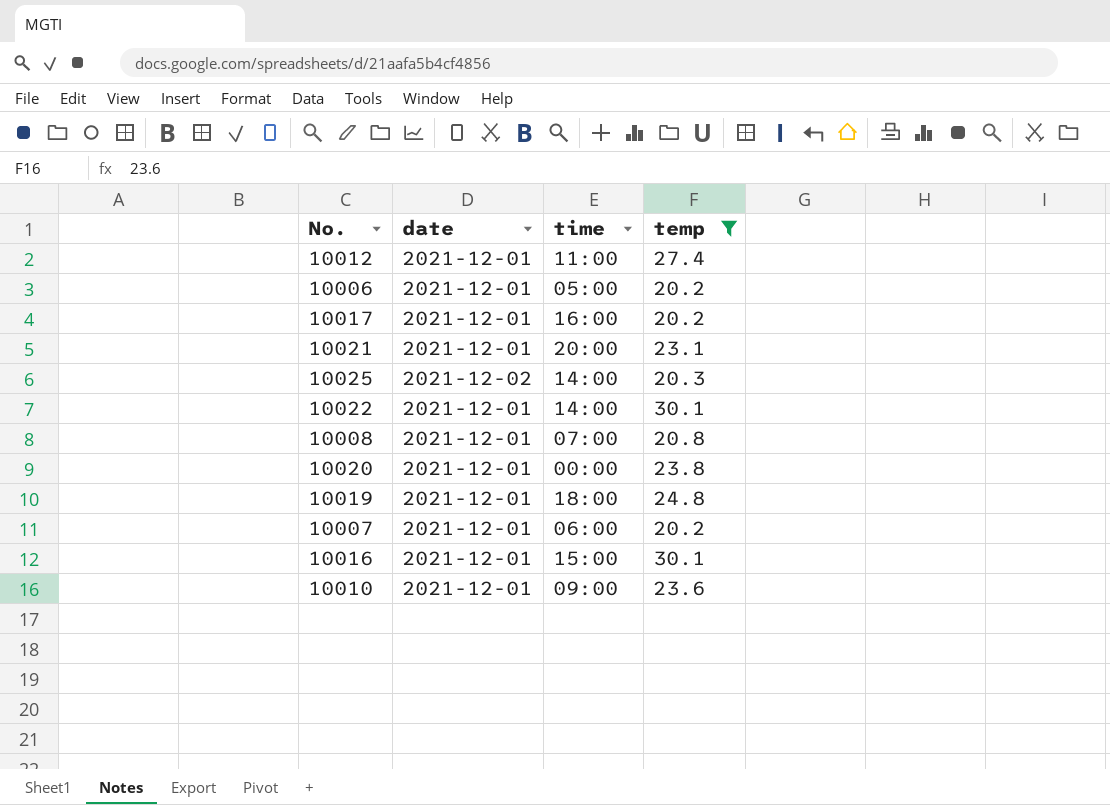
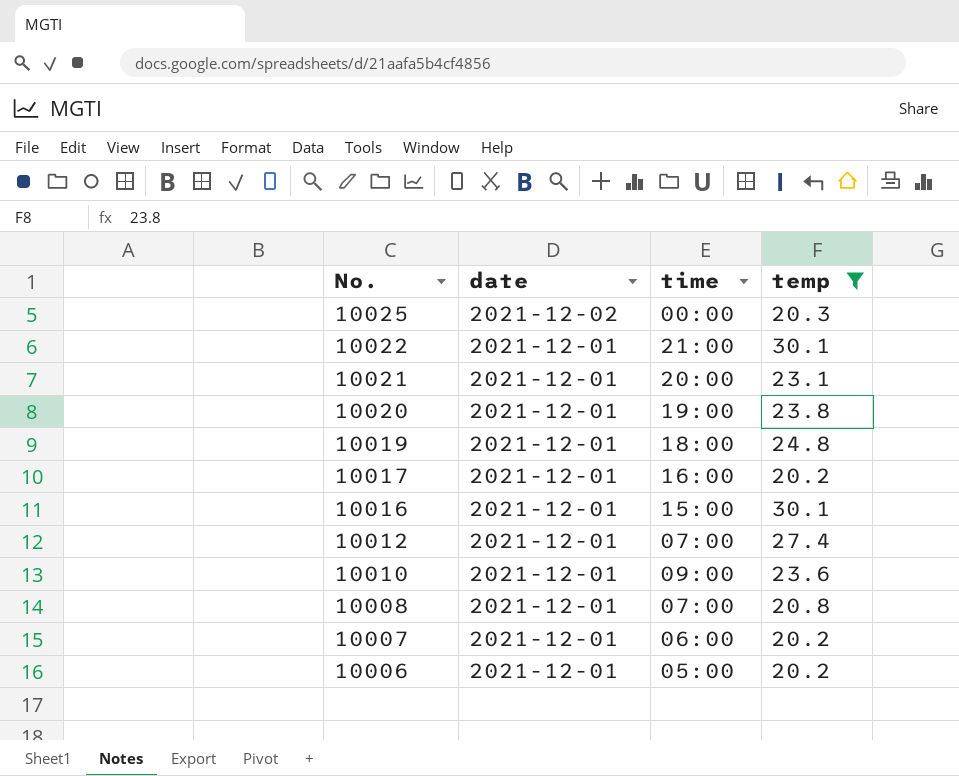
row order: none -> No. descending
10025 | time: 14:00 -> 00:00
10022 | time: 14:00 -> 21:00
10020 | time: 00:00 -> 19:00
10012 | time: 11:00 -> 07:00

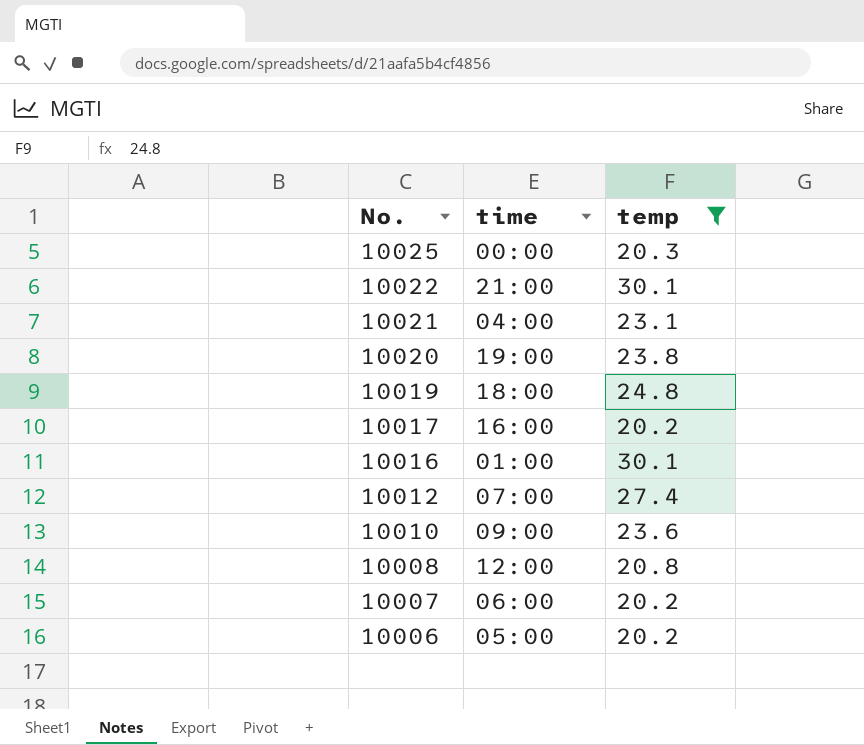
column date | position: 2 -> none
10021 | time: 20:00 -> 04:00
10016 | time: 15:00 -> 01:00
10008 | time: 07:00 -> 12:00

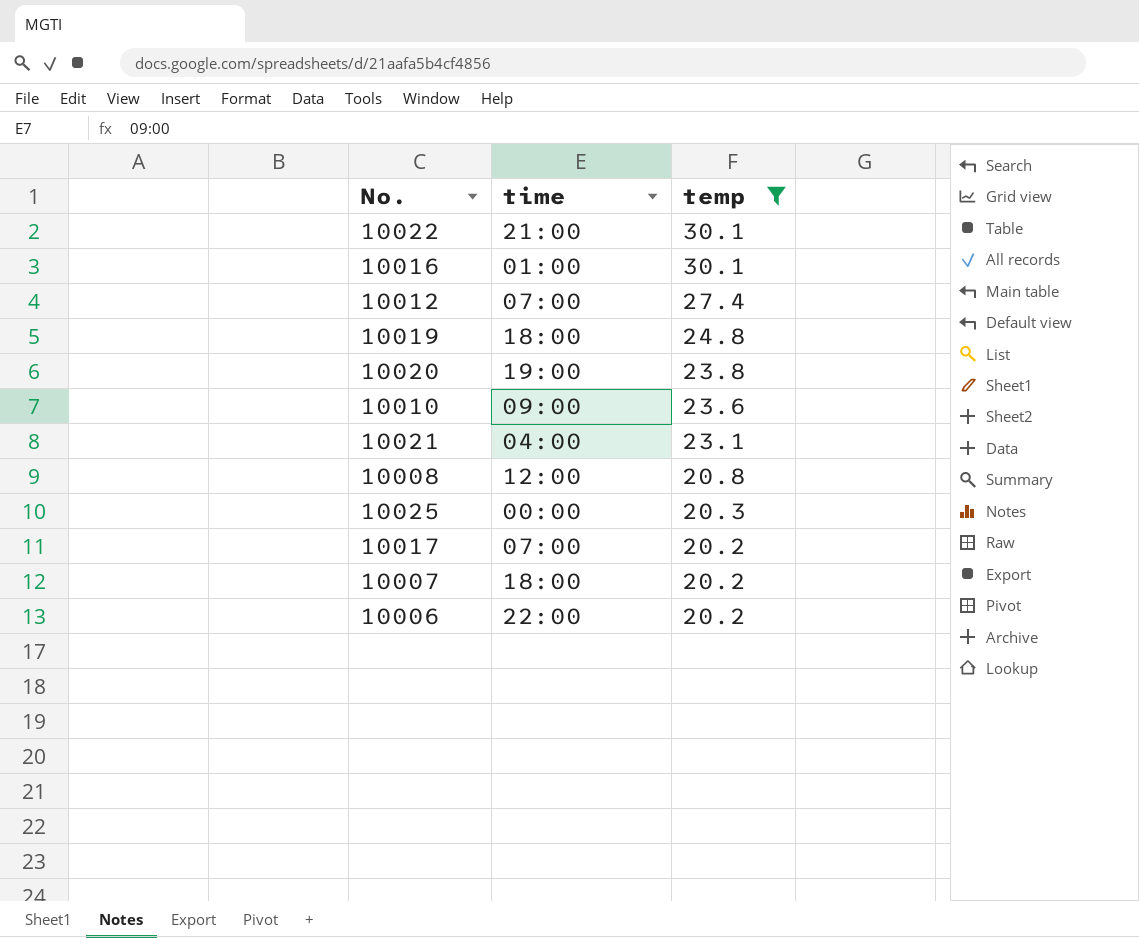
row order: No. descending -> temp descending
10017 | time: 16:00 -> 07:00
10007 | time: 06:00 -> 18:00
10006 | time: 05:00 -> 22:00

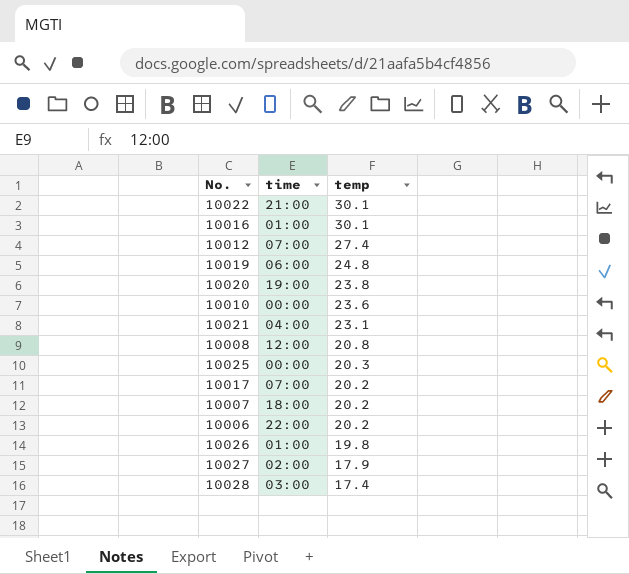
filter: temp >= 20.2 -> none
10019 | time: 18:00 -> 06:00
10010 | time: 09:00 -> 00:00

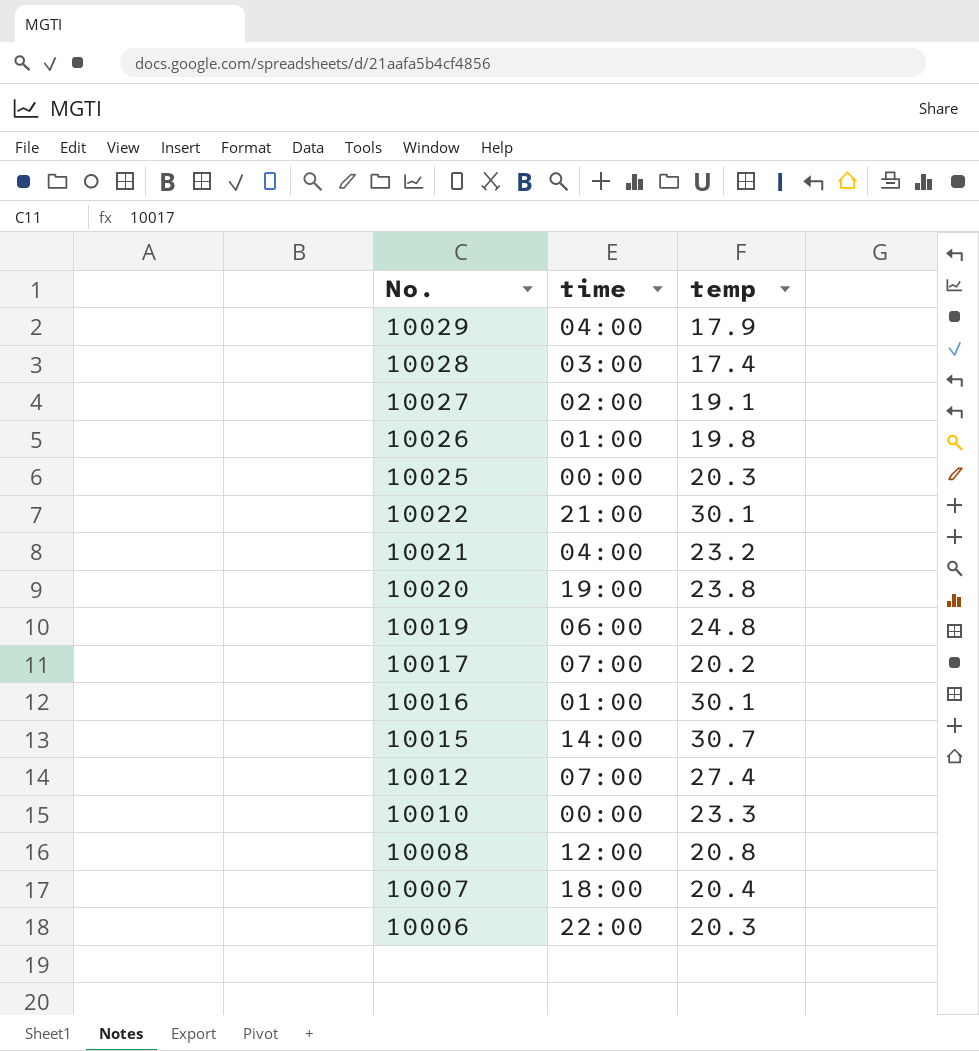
row order: temp descending -> No. descending
row 10029: none -> 04:00 | 17.9
10027 | temp: 17.9 -> 19.1
10021 | temp: 23.1 -> 23.2
row 10015: none -> 14:00 | 30.7
10010 | temp: 23.6 -> 23.3
10007 | temp: 20.2 -> 20.4
10006 | temp: 20.2 -> 20.3

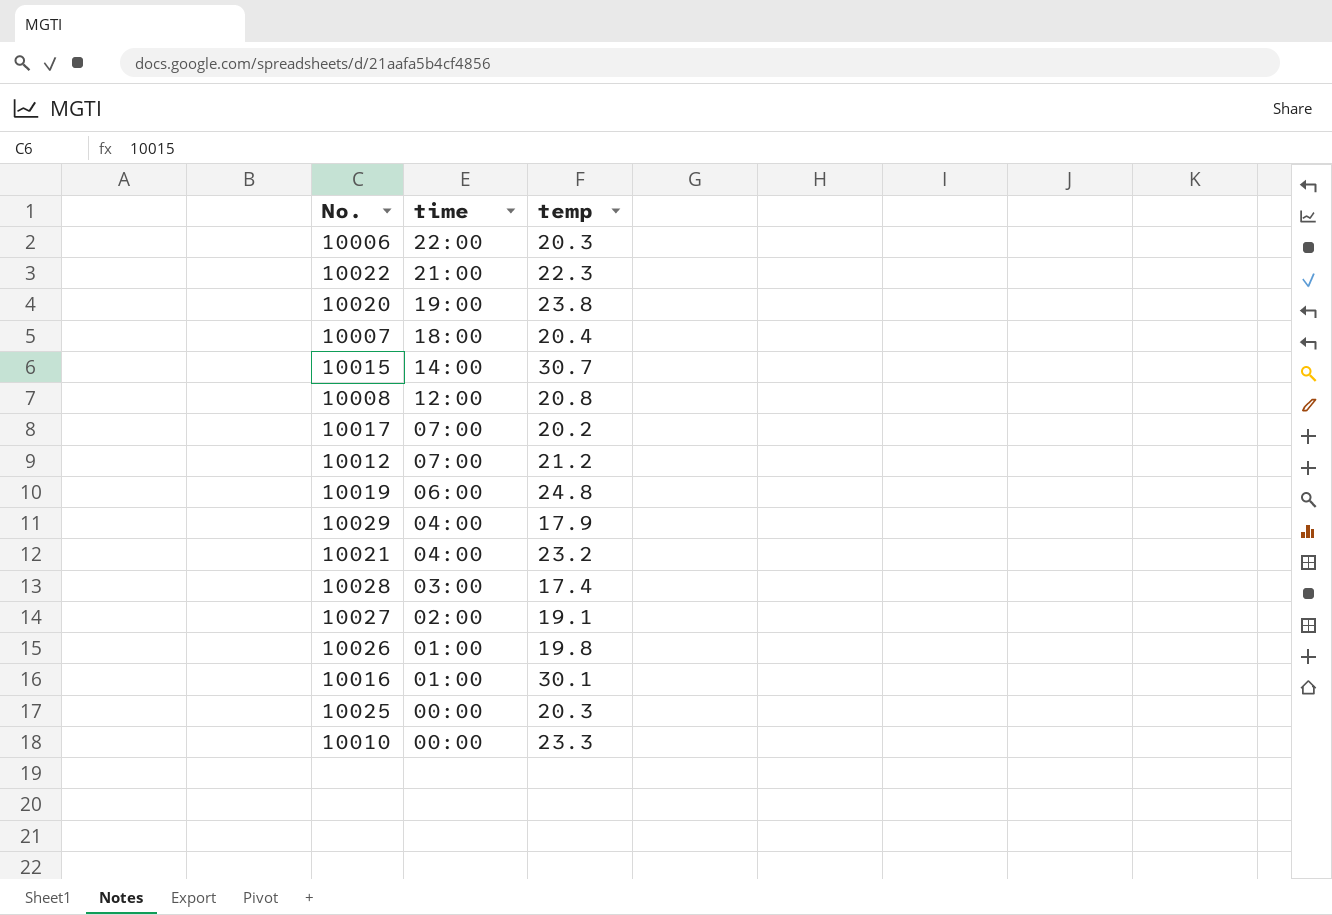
row order: No. descending -> time descending
10022 | temp: 30.1 -> 22.3
10012 | temp: 27.4 -> 21.2

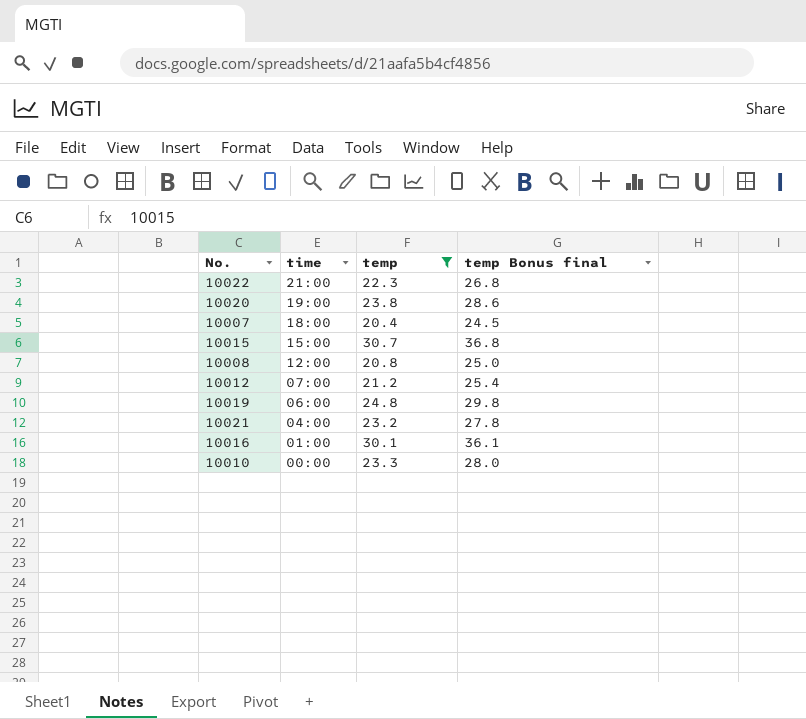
filter: none -> temp >= 20.4
column temp Bonus final | formula: none -> [temp] * 1.2
10015 | time: 14:00 -> 15:00

